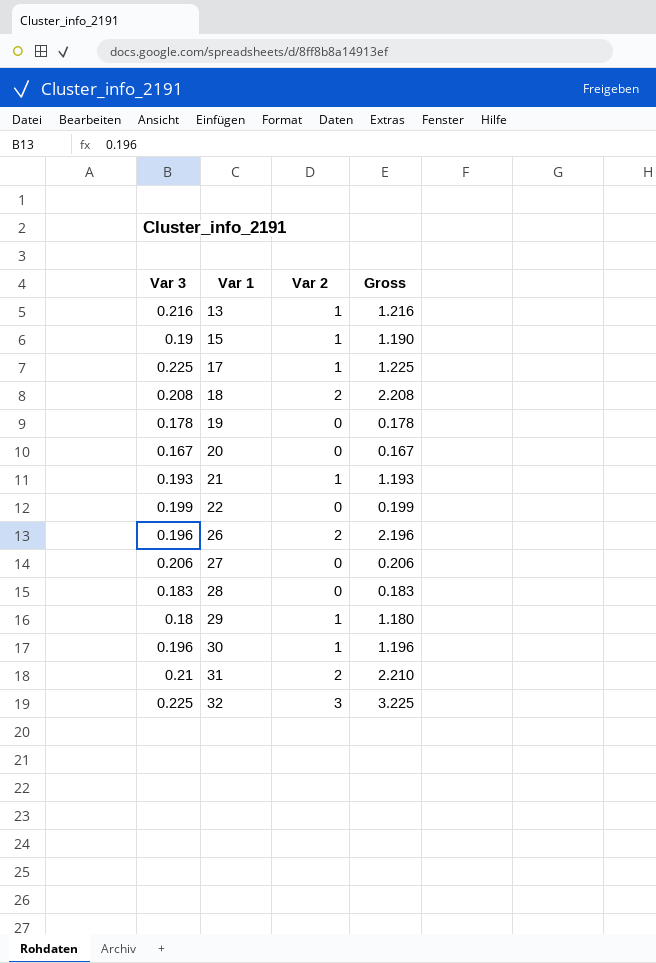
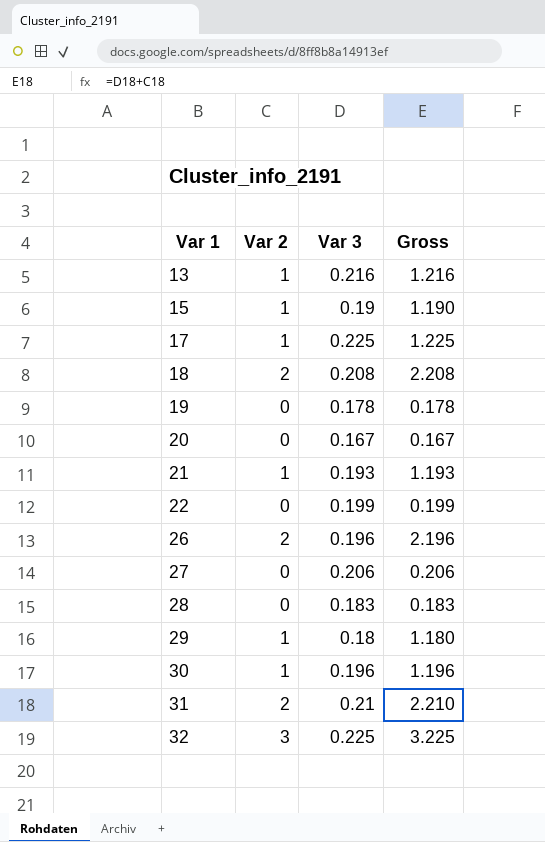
column Var 3 | position: 1 -> 3

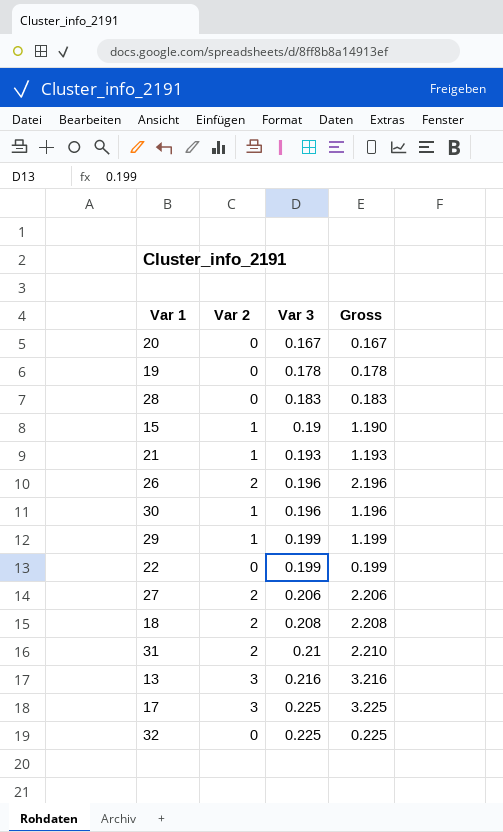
row order: Var 1 ascending -> Var 3 ascending
29 | Var 3: 0.18 -> 0.199
29 | Gross: 1.180 -> 1.199
27 | Var 2: 0 -> 2
27 | Gross: 0.206 -> 2.206
13 | Var 2: 1 -> 3
13 | Gross: 1.216 -> 3.216
17 | Var 2: 1 -> 3
17 | Gross: 1.225 -> 3.225
32 | Var 2: 3 -> 0
32 | Gross: 3.225 -> 0.225

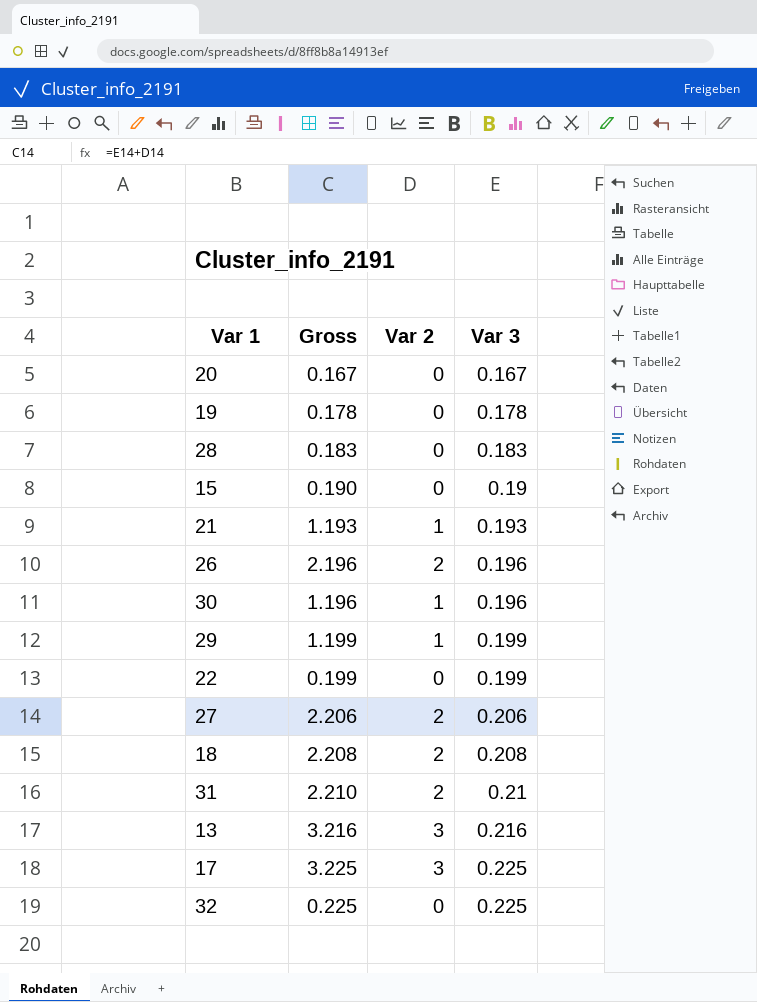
column Gross | position: 4 -> 2
15 | Gross: 1.190 -> 0.190
15 | Var 2: 1 -> 0

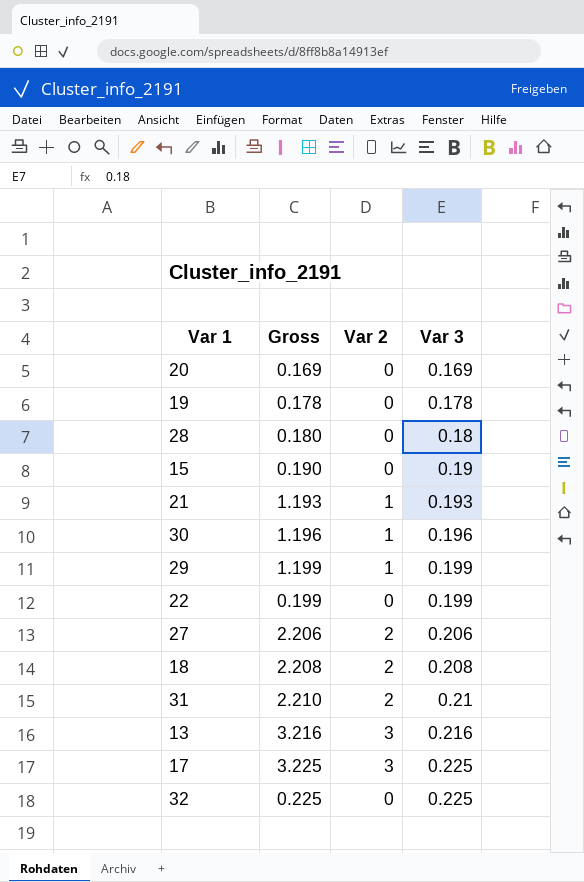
row 26: 2.196 | 2 | 0.196 -> none
20 | Gross: 0.167 -> 0.169
20 | Var 3: 0.167 -> 0.169
28 | Gross: 0.183 -> 0.180
28 | Var 3: 0.183 -> 0.18

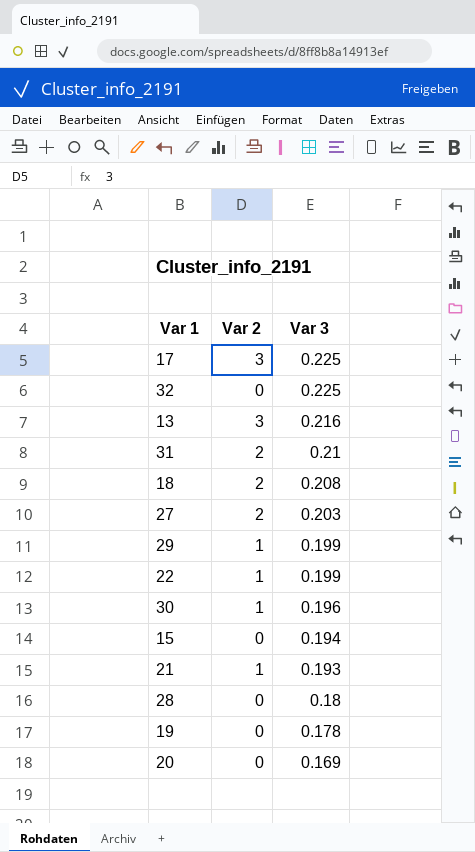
row order: Var 3 ascending -> Var 3 descending
column Gross | formula: [Var 2] + [Var 3] -> none
27 | Var 3: 0.206 -> 0.203
22 | Var 2: 0 -> 1
15 | Var 3: 0.19 -> 0.194

